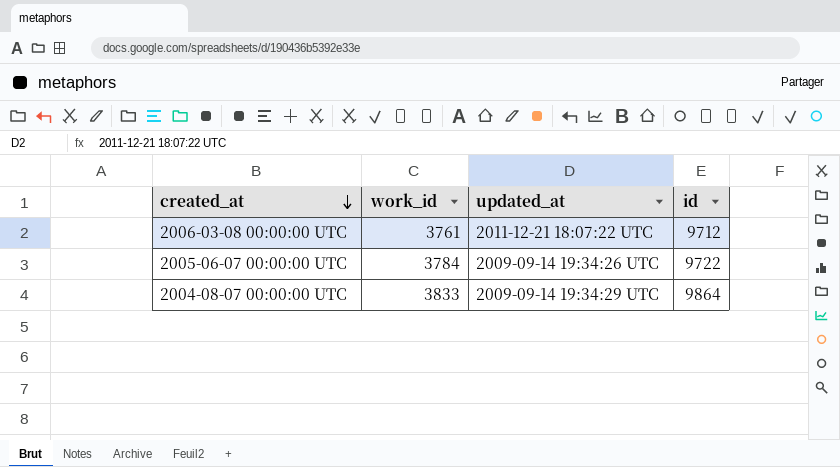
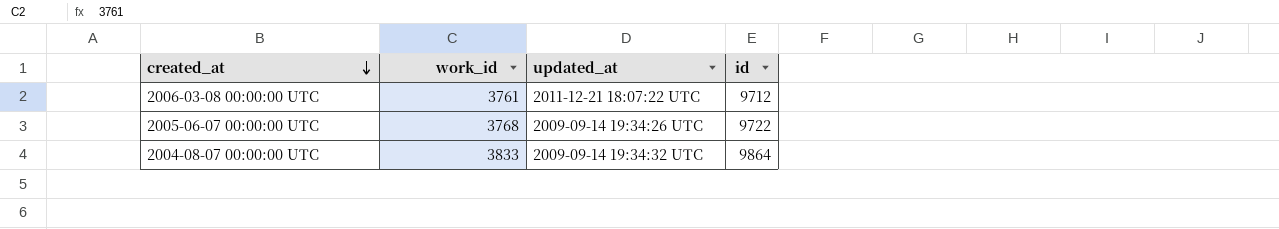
2005-06-07 00:00:00 UTC | work_id: 3784 -> 3768
2004-08-07 00:00:00 UTC | updated_at: 2009-09-14 19:34:29 UTC -> 2009-09-14 19:34:32 UTC

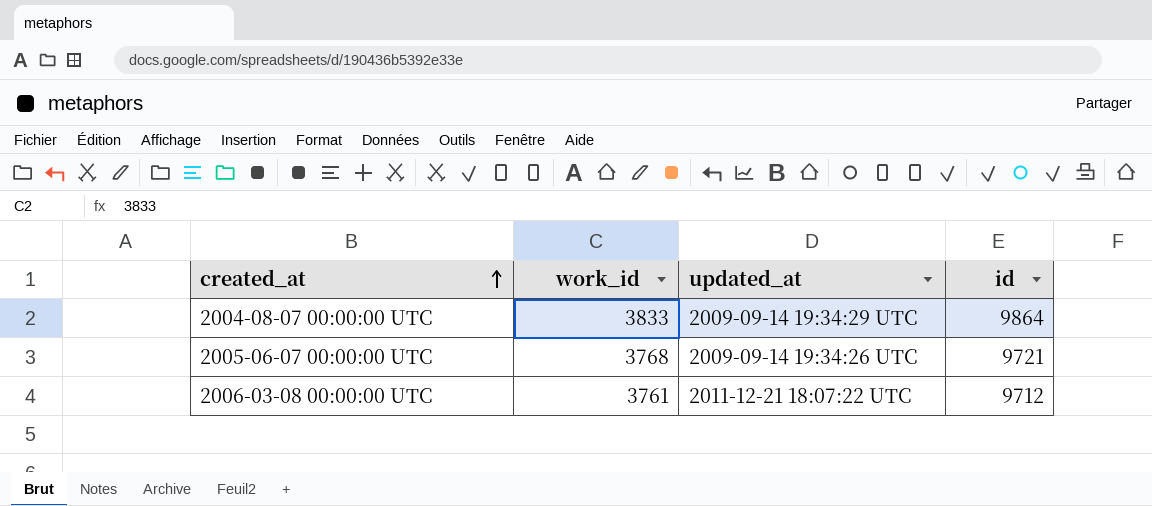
row order: created_at descending -> created_at ascending
2004-08-07 00:00:00 UTC | updated_at: 2009-09-14 19:34:32 UTC -> 2009-09-14 19:34:29 UTC
2005-06-07 00:00:00 UTC | id: 9722 -> 9721

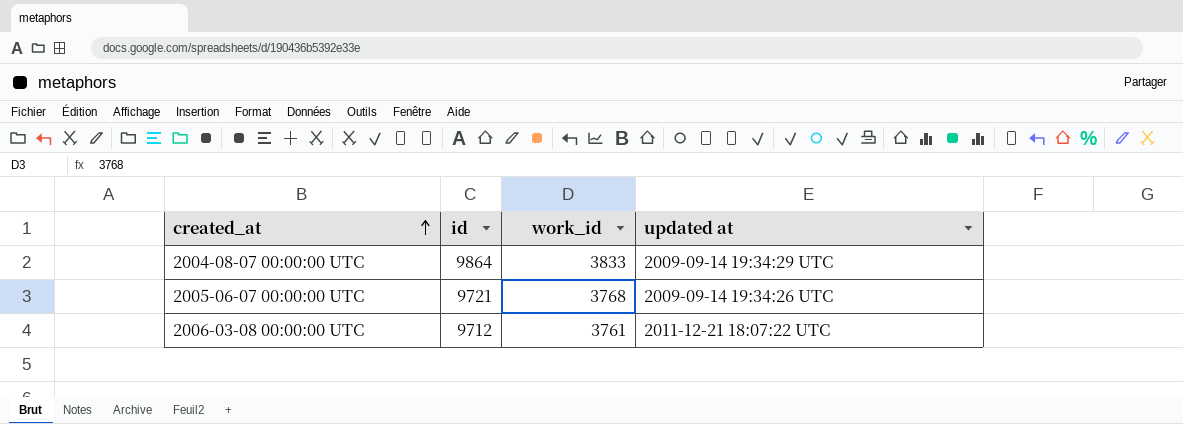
column id | position: 4 -> 2
column name: updated_at -> updated at

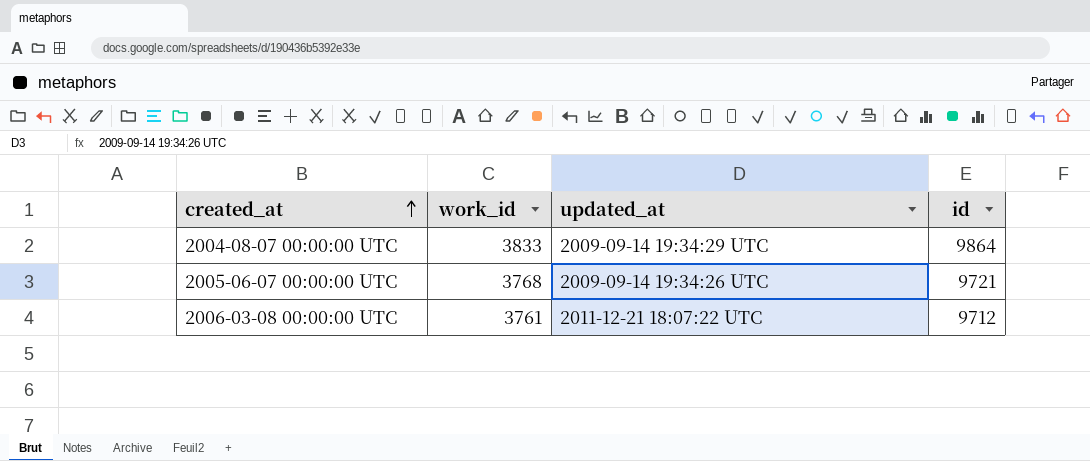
column name: updated at -> updated_at
column id | position: 2 -> 4

